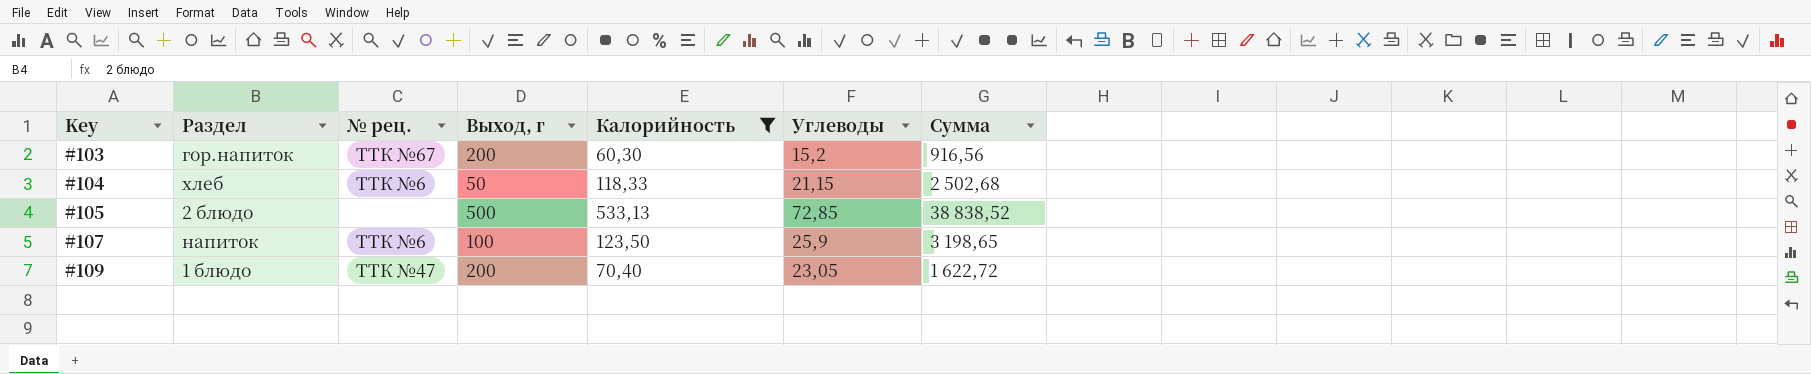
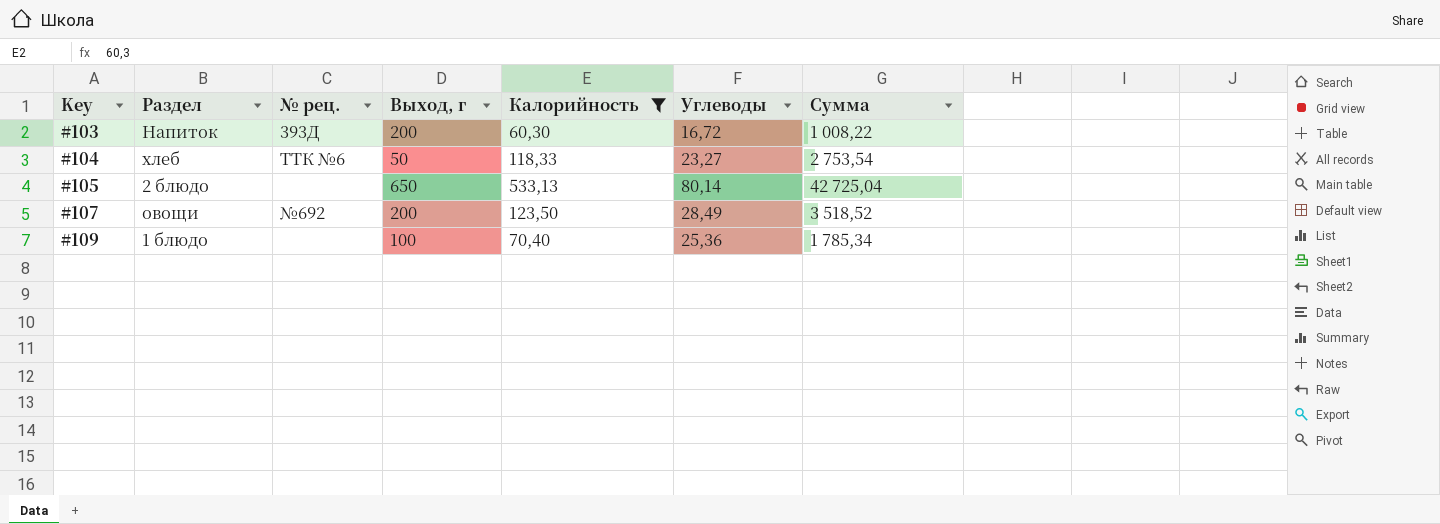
#103 | Раздел: гор.напиток -> Напиток
#103 | № рец.: ТТК №67 -> 393Д
#103 | Углеводы: 15,2 -> 16,72
#103 | Сумма: 916,56 -> 1 008,22
#104 | Углеводы: 21,15 -> 23,27
#104 | Сумма: 2 502,68 -> 2 753,54
#105 | Выход, г: 500 -> 650
#105 | Углеводы: 72,85 -> 80,14
#105 | Сумма: 38 838,52 -> 42 725,04
#107 | Раздел: напиток -> овощи
#107 | № рец.: ТТК №6 -> №692
#107 | Выход, г: 100 -> 200
#107 | Углеводы: 25,9 -> 28,49
#107 | Сумма: 3 198,65 -> 3 518,52
#109 | № рец.: ТТК №47 -> none
#109 | Выход, г: 200 -> 100
#109 | Углеводы: 23,05 -> 25,36
#109 | Сумма: 1 622,72 -> 1 785,34

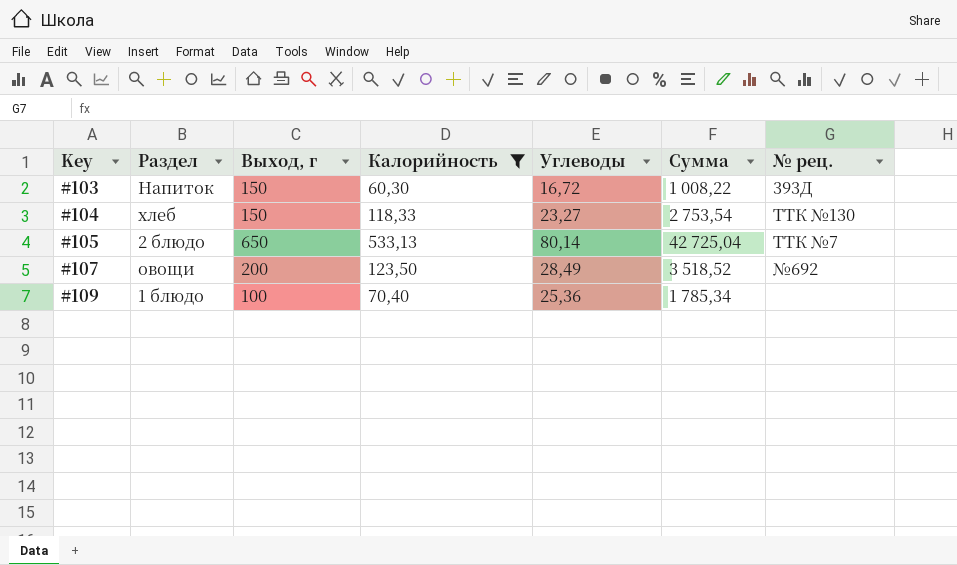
column № рец. | position: 3 -> 7
#103 | Выход, г: 200 -> 150
#104 | Выход, г: 50 -> 150
#104 | № рец.: ТТК №6 -> ТТК №130
#105 | № рец.: none -> ТТК №7

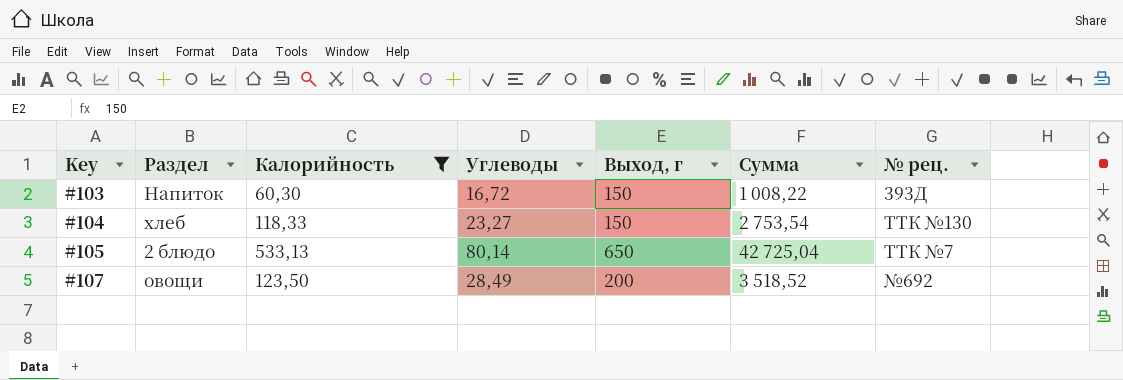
column Выход, г | position: 3 -> 5
row #109: 1 блюдо | 100 | 70,40 | 25,36 | 1 785,34 | none -> none

